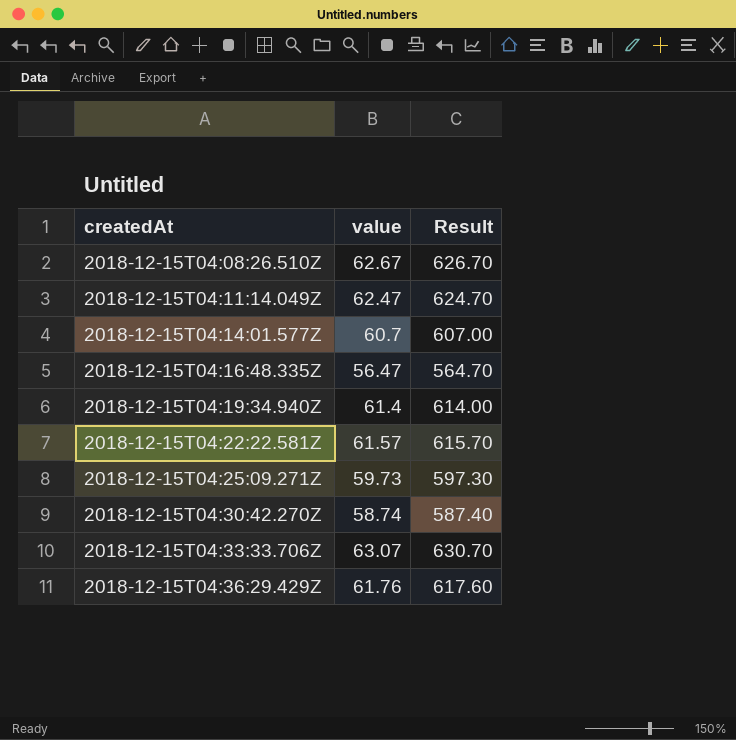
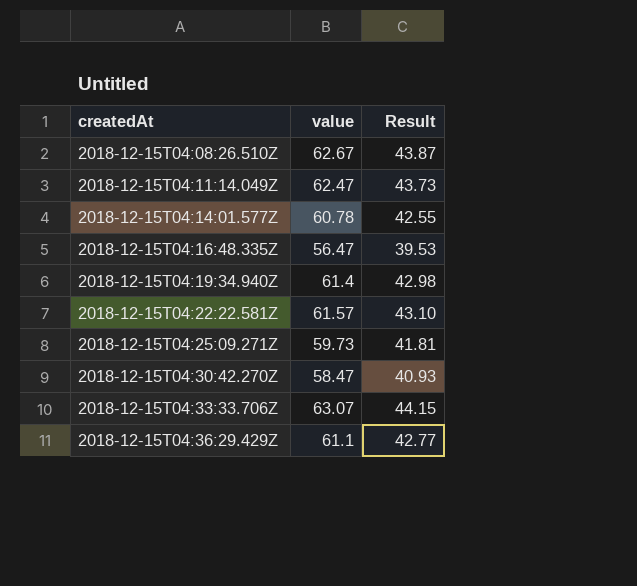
column Result | formula: [value] * 10 -> [value] * 0.7
2018-12-15T04:14:01.577Z | value: 60.7 -> 60.78
2018-12-15T04:30:42.270Z | value: 58.74 -> 58.47
2018-12-15T04:36:29.429Z | value: 61.76 -> 61.1

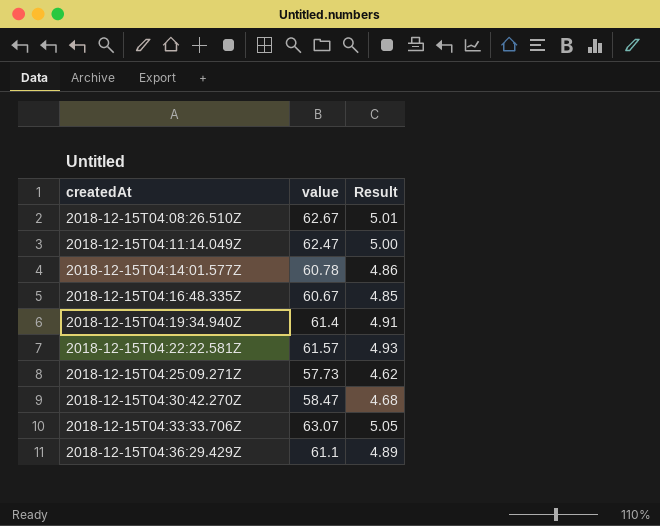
column Result | formula: [value] * 0.7 -> [value] * 0.08
2018-12-15T04:16:48.335Z | value: 56.47 -> 60.67
2018-12-15T04:25:09.271Z | value: 59.73 -> 57.73

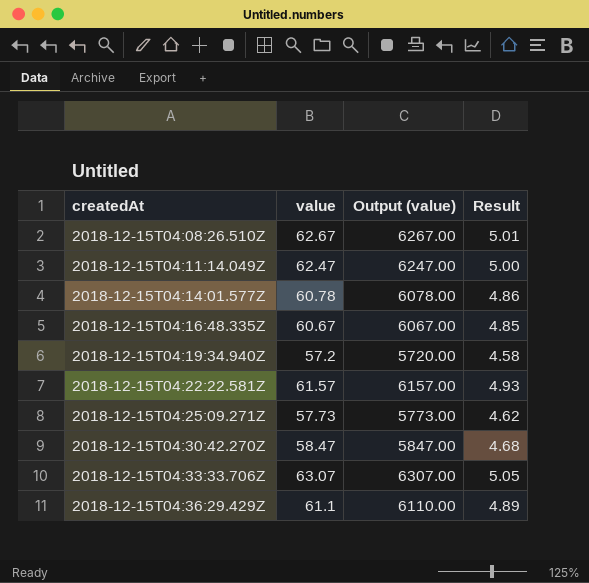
column Output (value) | formula: none -> [value] * 100
2018-12-15T04:19:34.940Z | value: 61.4 -> 57.2
2018-12-15T04:19:34.940Z | Result: 4.91 -> 4.58

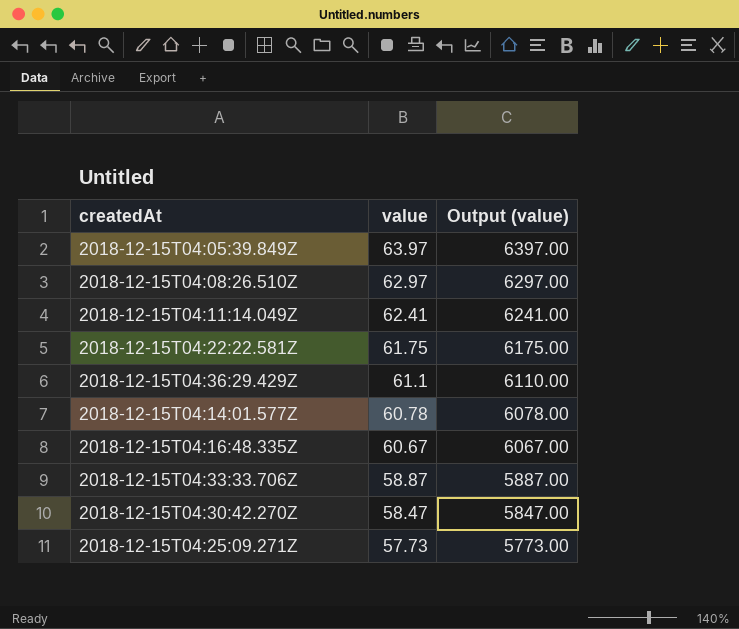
row order: createdAt ascending -> value descending
column Result | formula: [value] * 0.08 -> none
row 2018-12-15T04:19:34.940Z: 57.2 | 5720.00 | 4.58 -> none
row 2018-12-15T04:05:39.849Z: none -> 63.97 | 6397.00
2018-12-15T04:08:26.510Z | value: 62.67 -> 62.97
2018-12-15T04:08:26.510Z | Output (value): 6267.00 -> 6297.00
2018-12-15T04:11:14.049Z | value: 62.47 -> 62.41
2018-12-15T04:11:14.049Z | Output (value): 6247.00 -> 6241.00
2018-12-15T04:22:22.581Z | value: 61.57 -> 61.75
2018-12-15T04:22:22.581Z | Output (value): 6157.00 -> 6175.00
2018-12-15T04:33:33.706Z | value: 63.07 -> 58.87
2018-12-15T04:33:33.706Z | Output (value): 6307.00 -> 5887.00

